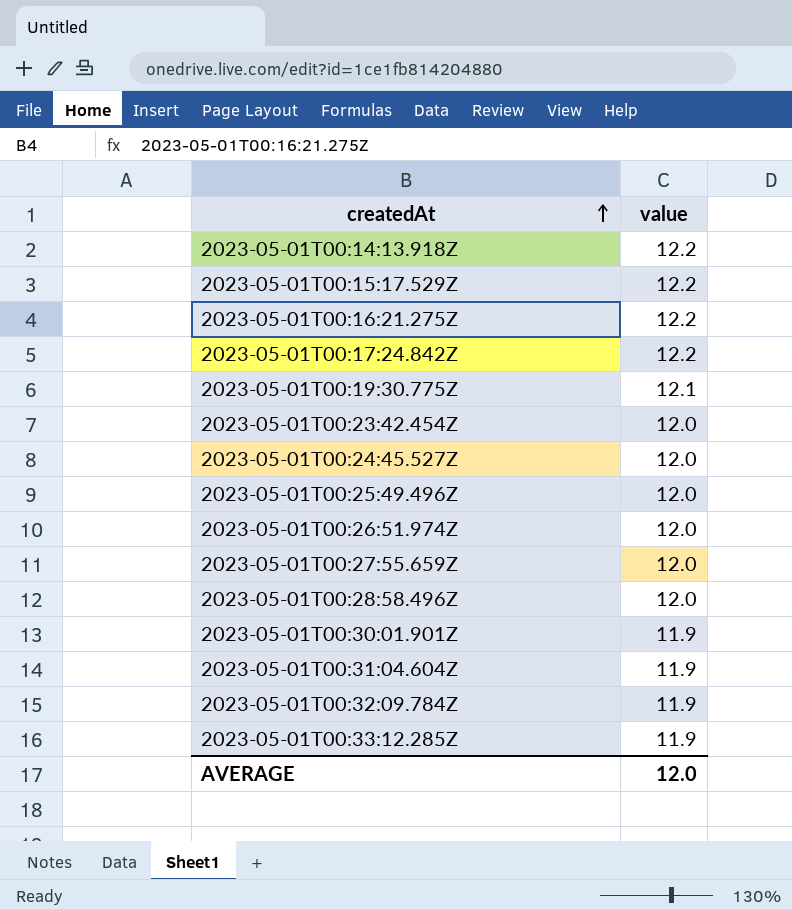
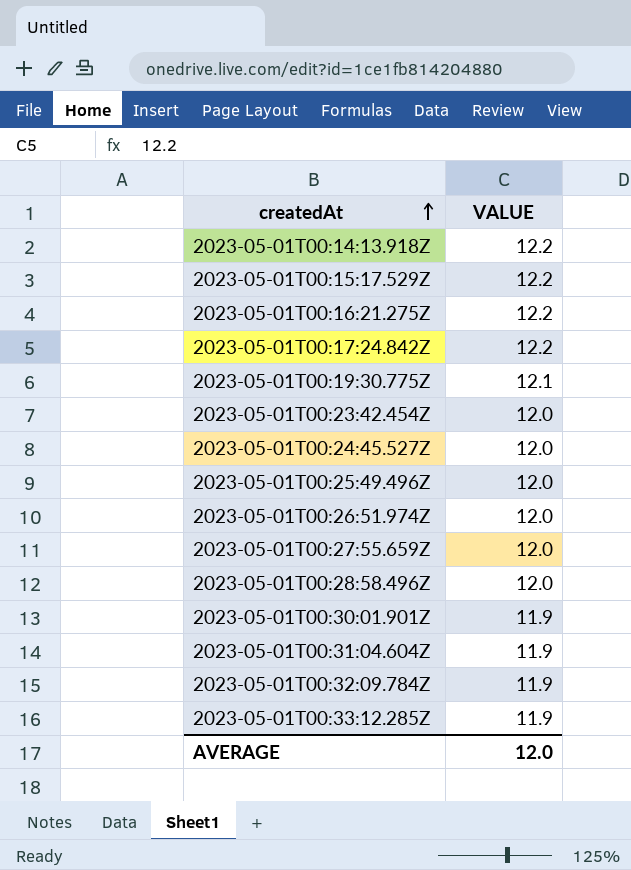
column name: value -> VALUE

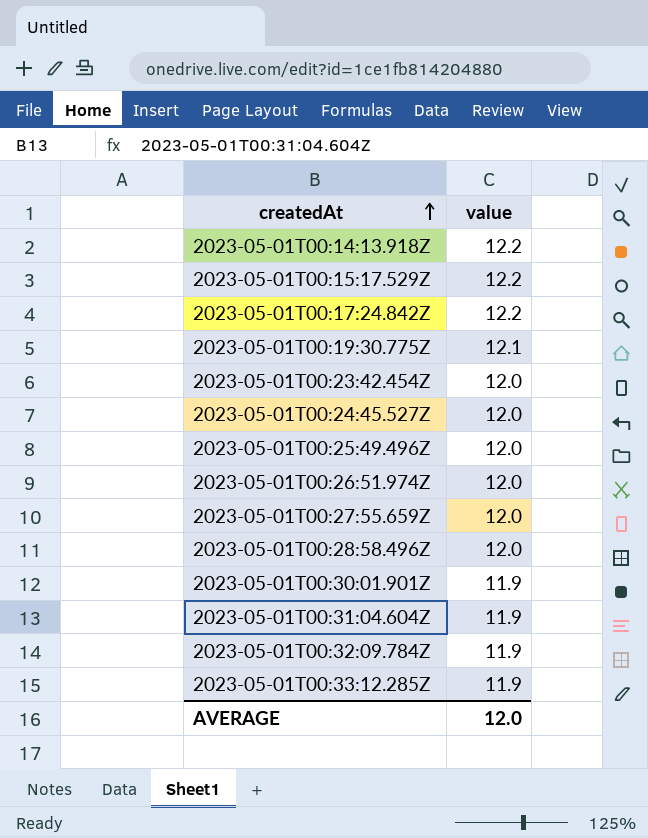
column name: VALUE -> value
row 2023-05-01T00:16:21.275Z: 12.2 -> none

